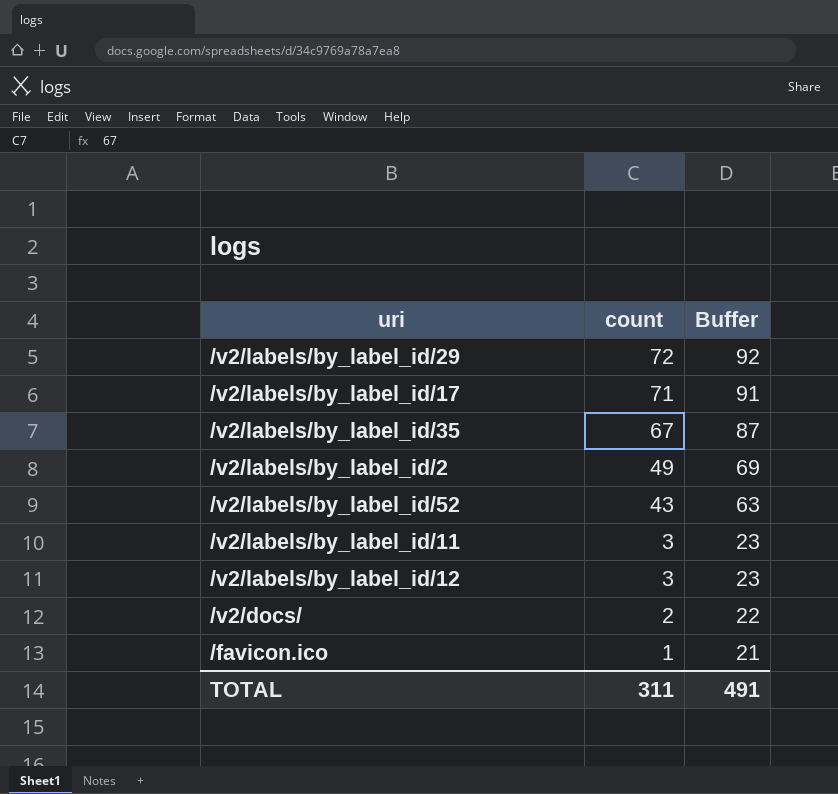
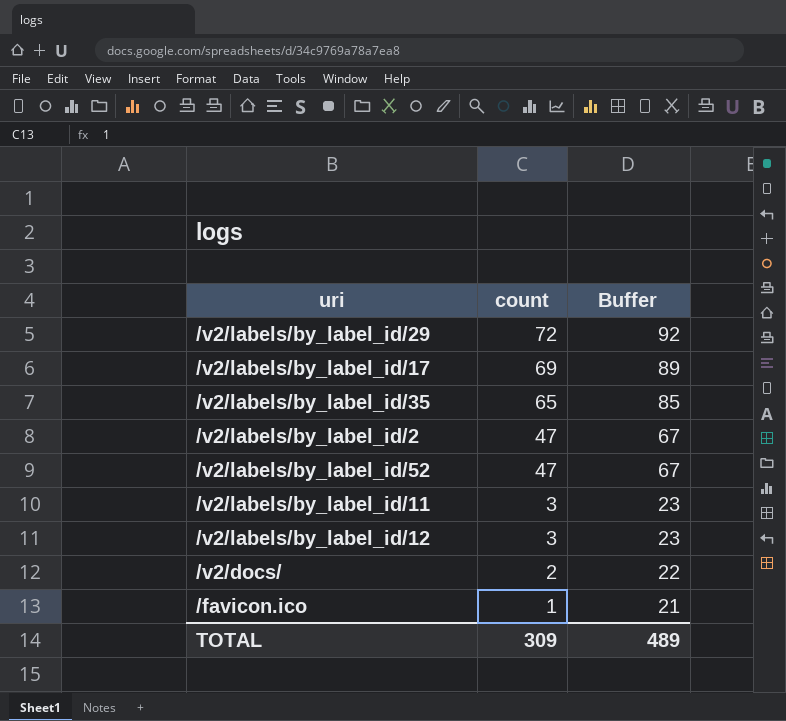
/v2/labels/by_label_id/17 | count: 71 -> 69
/v2/labels/by_label_id/17 | Buffer: 91 -> 89
/v2/labels/by_label_id/35 | count: 67 -> 65
/v2/labels/by_label_id/35 | Buffer: 87 -> 85
/v2/labels/by_label_id/2 | count: 49 -> 47
/v2/labels/by_label_id/2 | Buffer: 69 -> 67
/v2/labels/by_label_id/52 | count: 43 -> 47
/v2/labels/by_label_id/52 | Buffer: 63 -> 67
TOTAL | count: 311 -> 309
TOTAL | Buffer: 491 -> 489

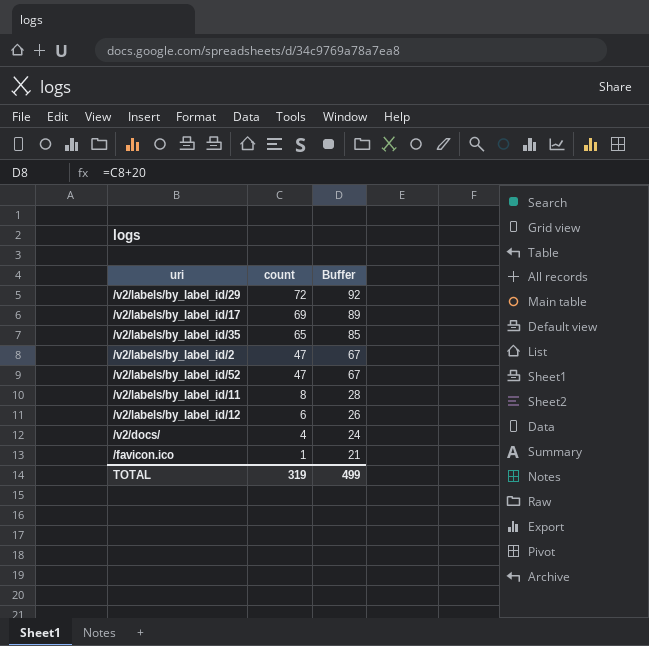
/v2/labels/by_label_id/11 | count: 3 -> 8
/v2/labels/by_label_id/11 | Buffer: 23 -> 28
/v2/labels/by_label_id/12 | count: 3 -> 6
/v2/labels/by_label_id/12 | Buffer: 23 -> 26
/v2/docs/ | count: 2 -> 4
/v2/docs/ | Buffer: 22 -> 24
TOTAL | count: 309 -> 319
TOTAL | Buffer: 489 -> 499

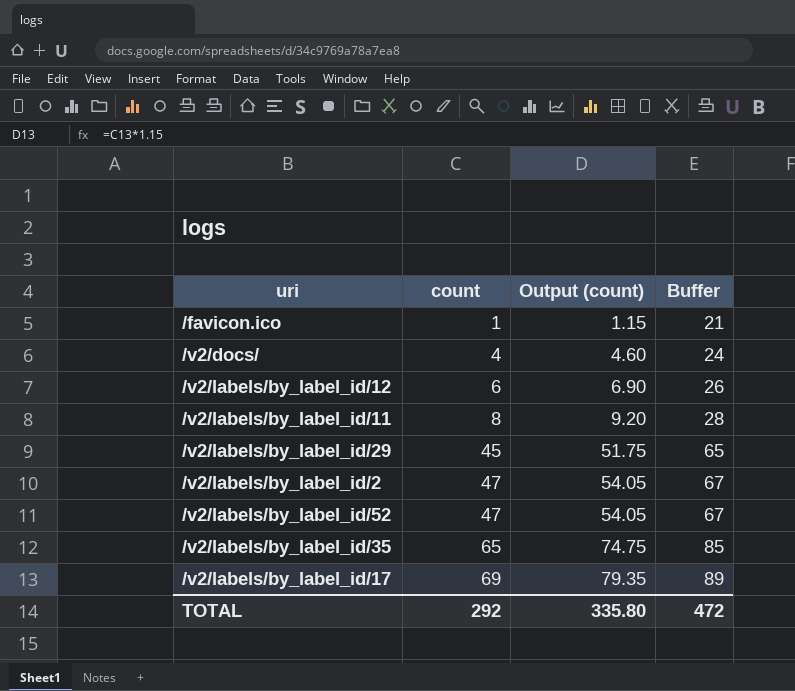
row order: count descending -> count ascending
column Output (count) | formula: none -> [count] * 1.15
/v2/labels/by_label_id/29 | count: 72 -> 45
/v2/labels/by_label_id/29 | Buffer: 92 -> 65
TOTAL | count: 319 -> 292
TOTAL | Buffer: 499 -> 472

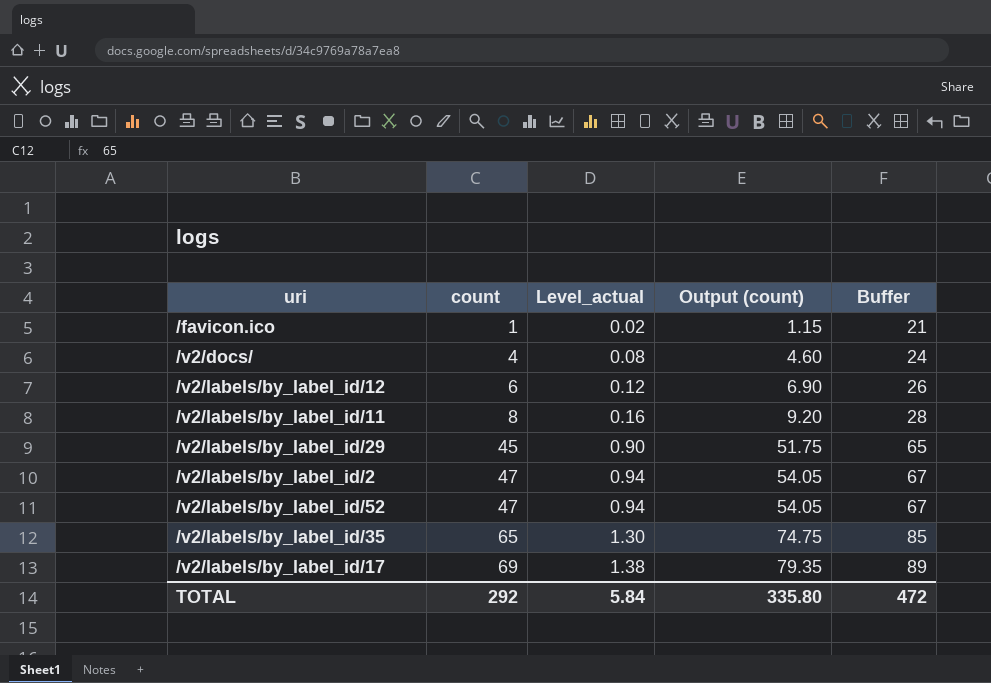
column Level_actual | formula: none -> [count] * 0.02

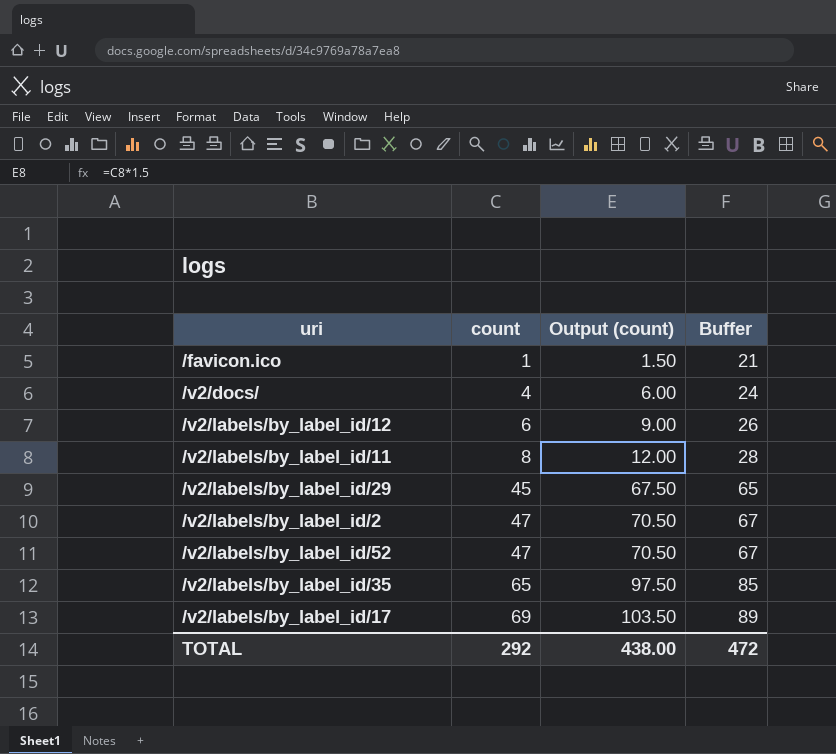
column Level_actual | formula: [count] * 0.02 -> none
column Output (count) | formula: [count] * 1.15 -> [count] * 1.5
TOTAL | Output (count): 335.80 -> 438.00

